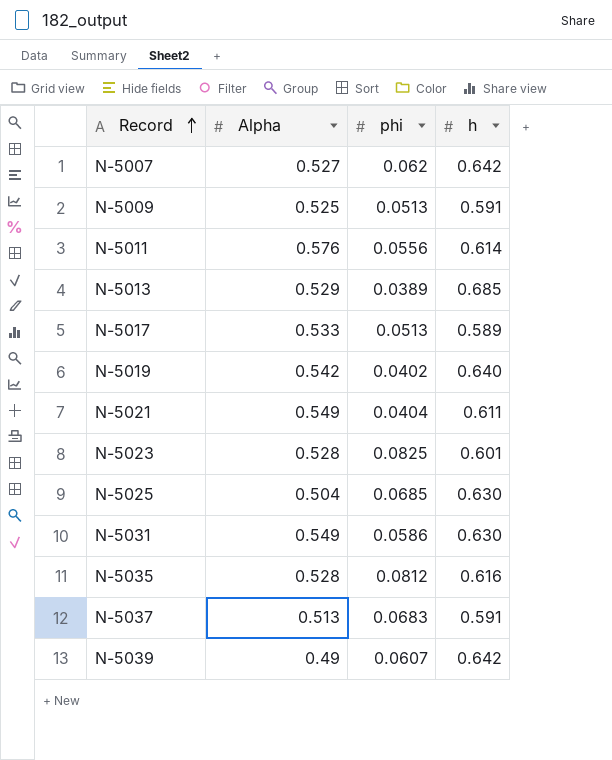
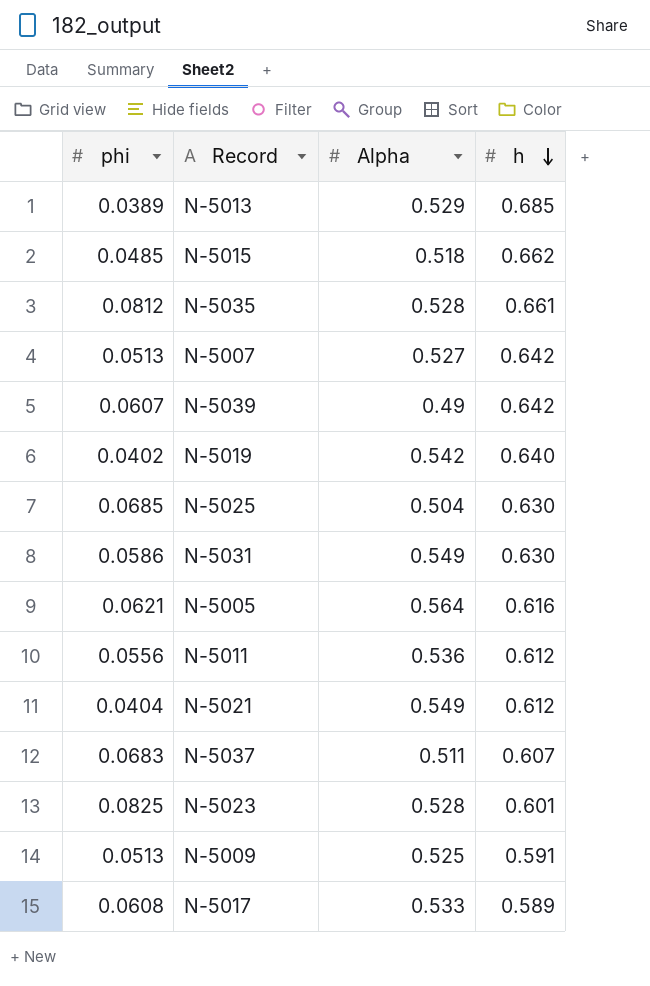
row order: Record ascending -> h descending
column phi | position: 3 -> 1
row N-5015: none -> 0.0485 | 0.518 | 0.662
N-5035 | h: 0.616 -> 0.661
N-5007 | phi: 0.062 -> 0.0513
row N-5005: none -> 0.0621 | 0.564 | 0.616
N-5011 | Alpha: 0.576 -> 0.536
N-5011 | h: 0.614 -> 0.612
N-5021 | h: 0.611 -> 0.612
N-5037 | Alpha: 0.513 -> 0.511
N-5037 | h: 0.591 -> 0.607
N-5017 | phi: 0.0513 -> 0.0608

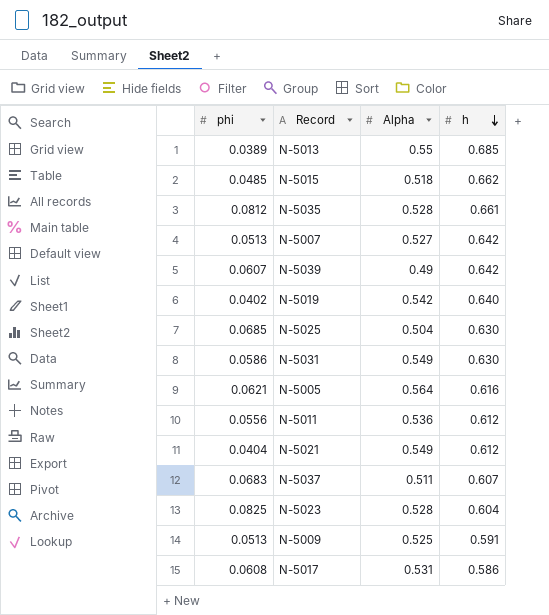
N-5013 | Alpha: 0.529 -> 0.55
N-5023 | h: 0.601 -> 0.604
N-5017 | Alpha: 0.533 -> 0.531
N-5017 | h: 0.589 -> 0.586

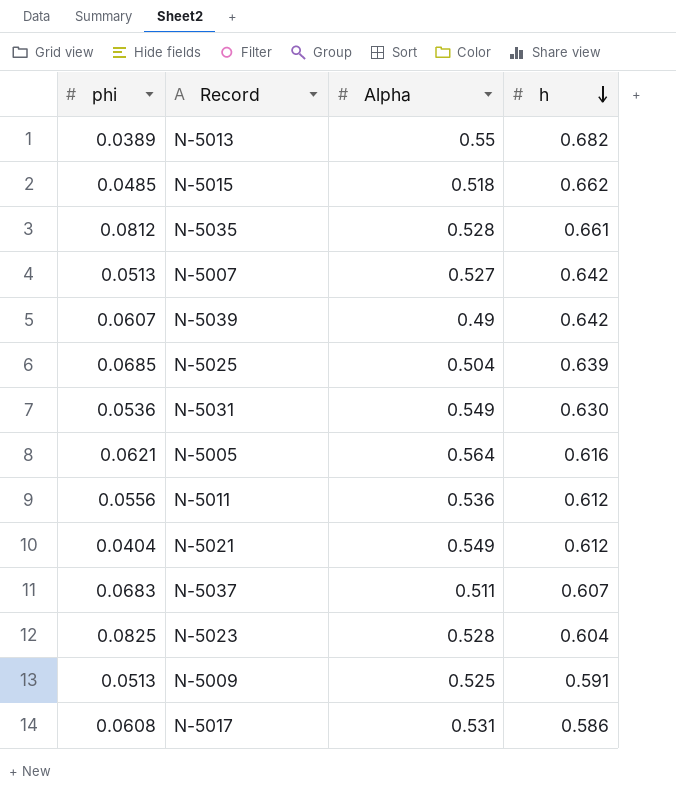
row N-5019: 0.0402 | 0.542 | 0.640 -> none
N-5013 | h: 0.685 -> 0.682
N-5025 | h: 0.630 -> 0.639
N-5031 | phi: 0.0586 -> 0.0536

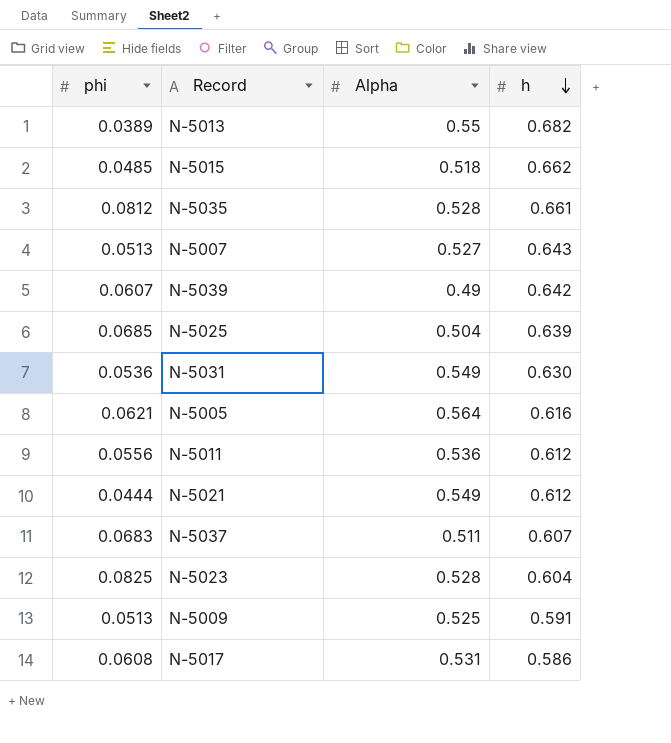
N-5007 | h: 0.642 -> 0.643
N-5021 | phi: 0.0404 -> 0.0444

